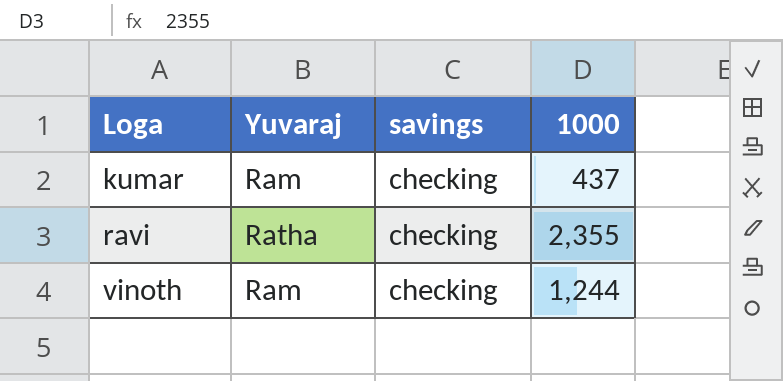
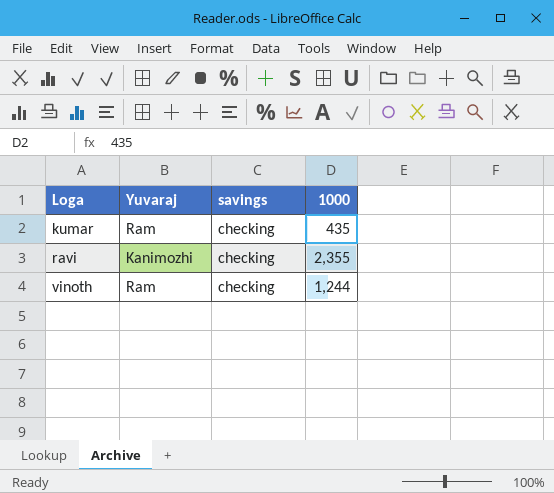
kumar | 1000: 437 -> 435
ravi | Yuvaraj: Ratha -> Kanimozhi

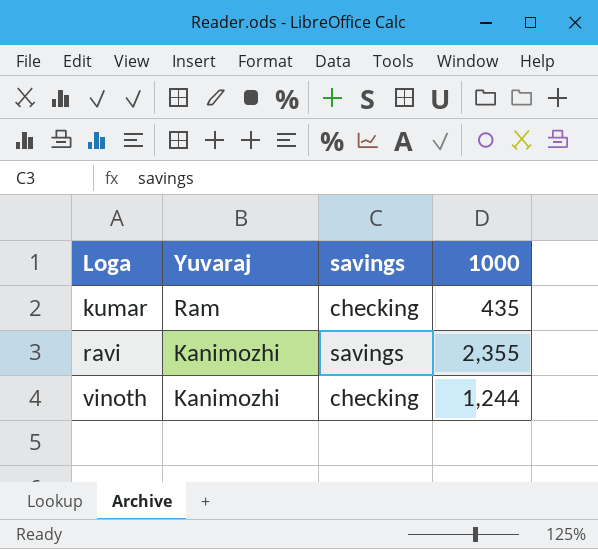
ravi | savings: checking -> savings
vinoth | Yuvaraj: Ram -> Kanimozhi

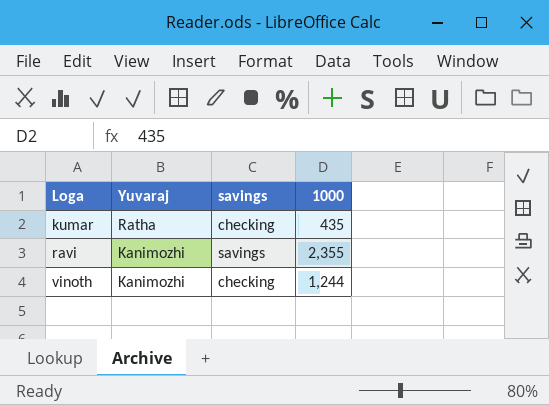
kumar | Yuvaraj: Ram -> Ratha

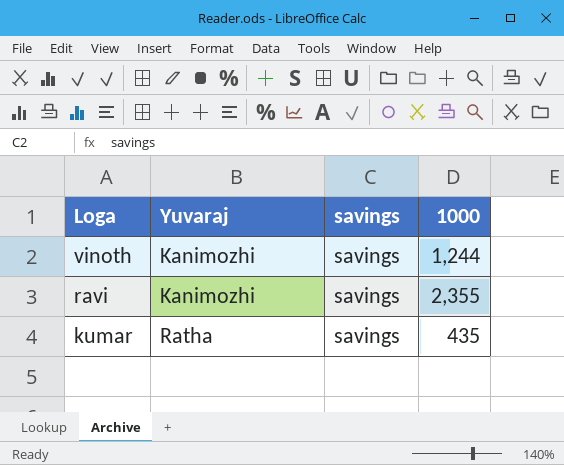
row order: Loga ascending -> Loga descending
vinoth | savings: checking -> savings
kumar | savings: checking -> savings

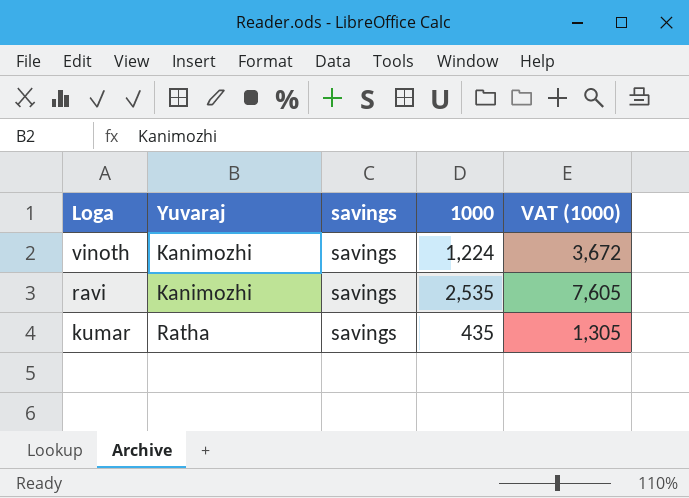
column VAT (1000) | formula: none -> [1000] * 3
vinoth | 1000: 1,244 -> 1,224
ravi | 1000: 2,355 -> 2,535

